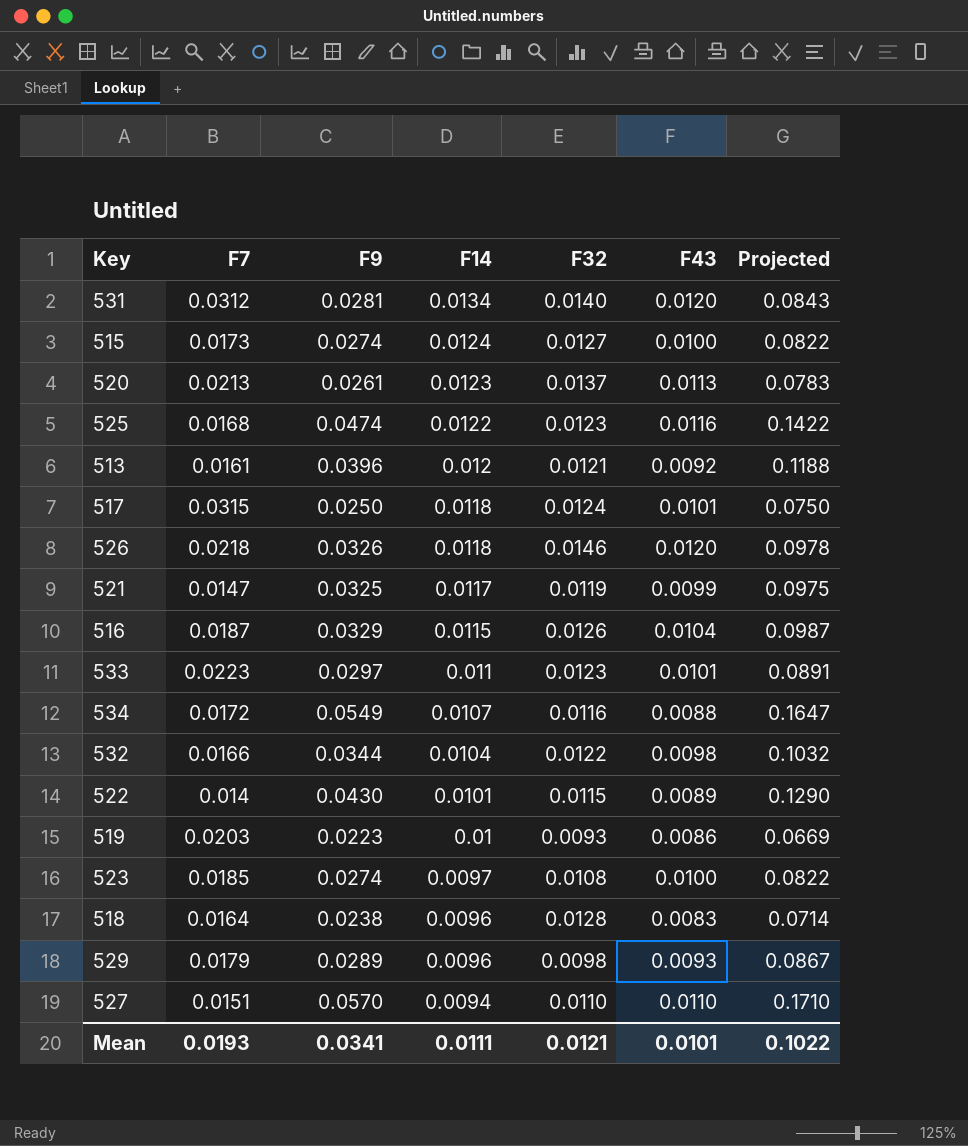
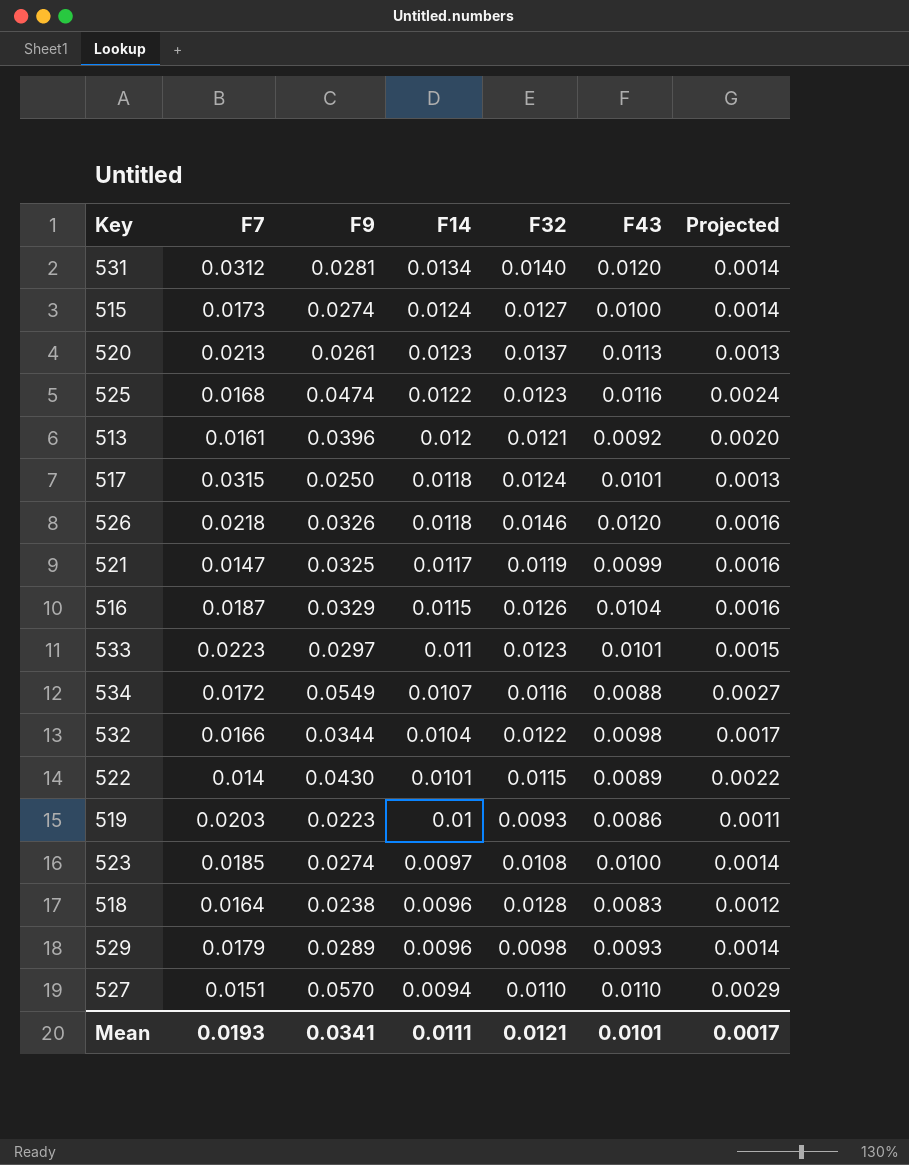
column Projected | formula: [F9] * 3 -> [F9] * 0.05
Mean | Projected: 0.1022 -> 0.0017

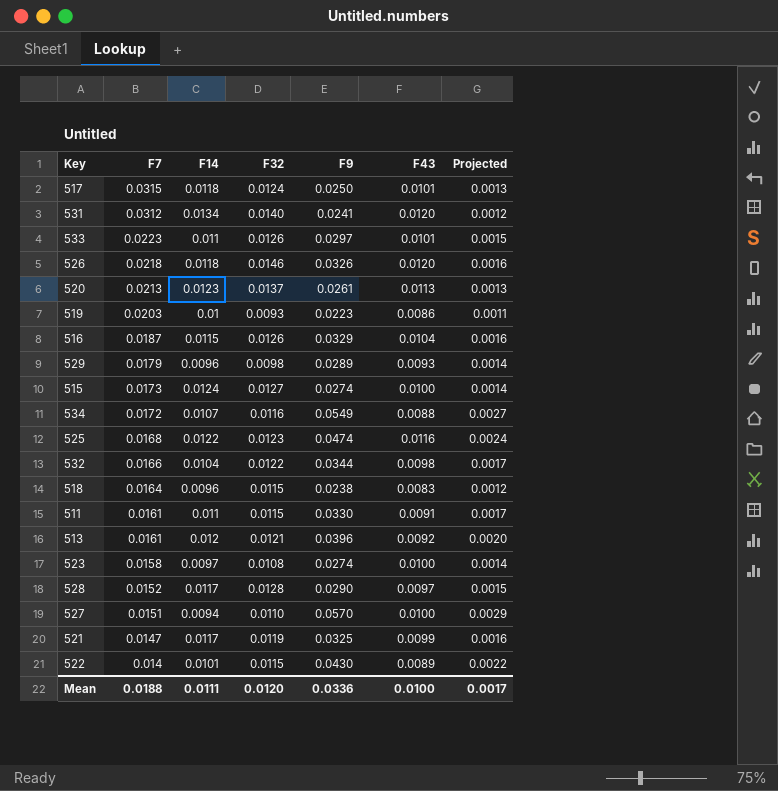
row order: F14 descending -> F7 descending
column F9 | position: 3 -> 5
531 | F9: 0.0281 -> 0.0241
531 | Projected: 0.0014 -> 0.0012
533 | F32: 0.0123 -> 0.0126
518 | F32: 0.0128 -> 0.0115
row 511: none -> 0.0161 | 0.011 | 0.0115 | 0.0330 | 0.0091 | 0.0017
523 | F7: 0.0185 -> 0.0158
row 528: none -> 0.0152 | 0.0117 | 0.0128 | 0.0290 | 0.0097 | 0.0015
527 | F43: 0.0110 -> 0.0100
Mean | F7: 0.0193 -> 0.0188
Mean | F32: 0.0121 -> 0.0120
Mean | F9: 0.0341 -> 0.0336
Mean | F43: 0.0101 -> 0.0100

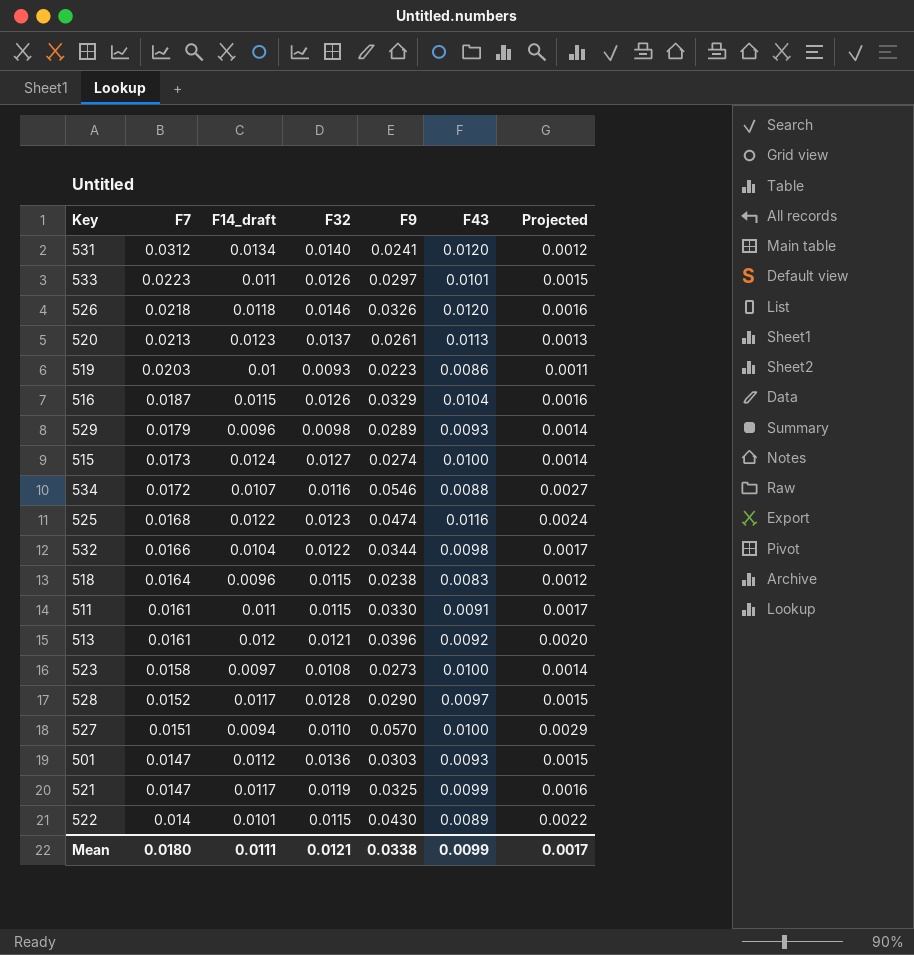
column name: F14 -> F14_draft
row 517: 0.0315 | 0.0118 | 0.0124 | 0.0250 | 0.0101 | 0.0013 -> none
534 | F9: 0.0549 -> 0.0546
523 | F9: 0.0274 -> 0.0273
row 501: none -> 0.0147 | 0.0112 | 0.0136 | 0.0303 | 0.0093 | 0.0015
Mean | F7: 0.0188 -> 0.0180
Mean | F32: 0.0120 -> 0.0121
Mean | F9: 0.0336 -> 0.0338
Mean | F43: 0.0100 -> 0.0099

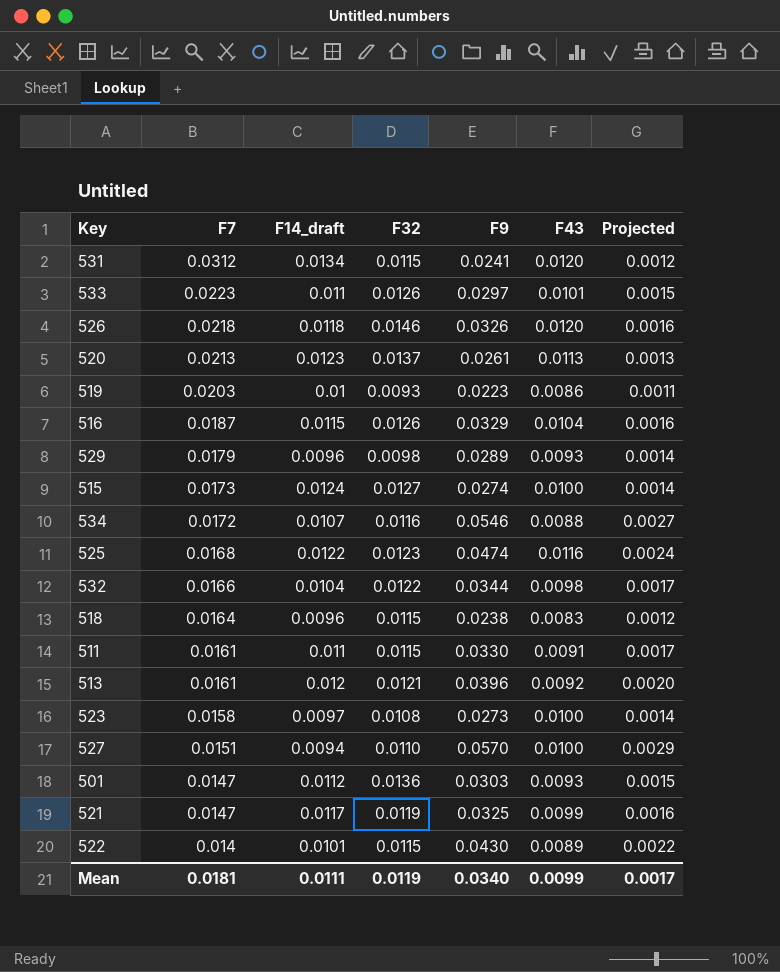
row 528: 0.0152 | 0.0117 | 0.0128 | 0.0290 | 0.0097 | 0.0015 -> none
531 | F32: 0.0140 -> 0.0115
Mean | F7: 0.0180 -> 0.0181
Mean | F32: 0.0121 -> 0.0119
Mean | F9: 0.0338 -> 0.0340

